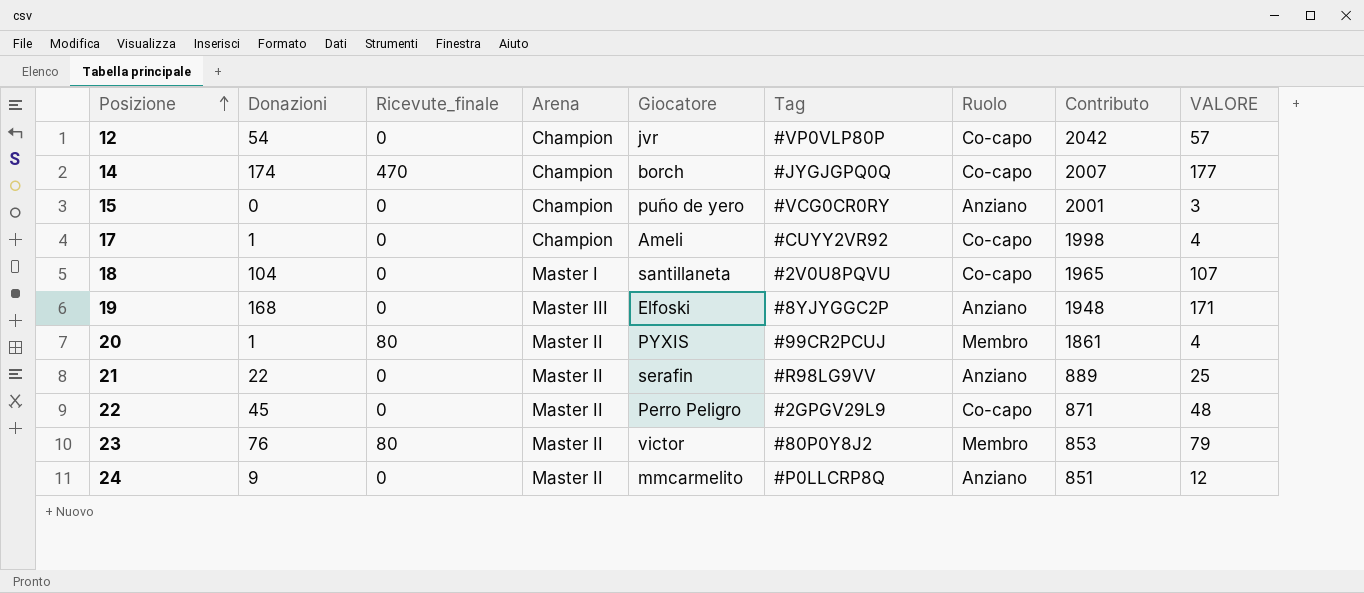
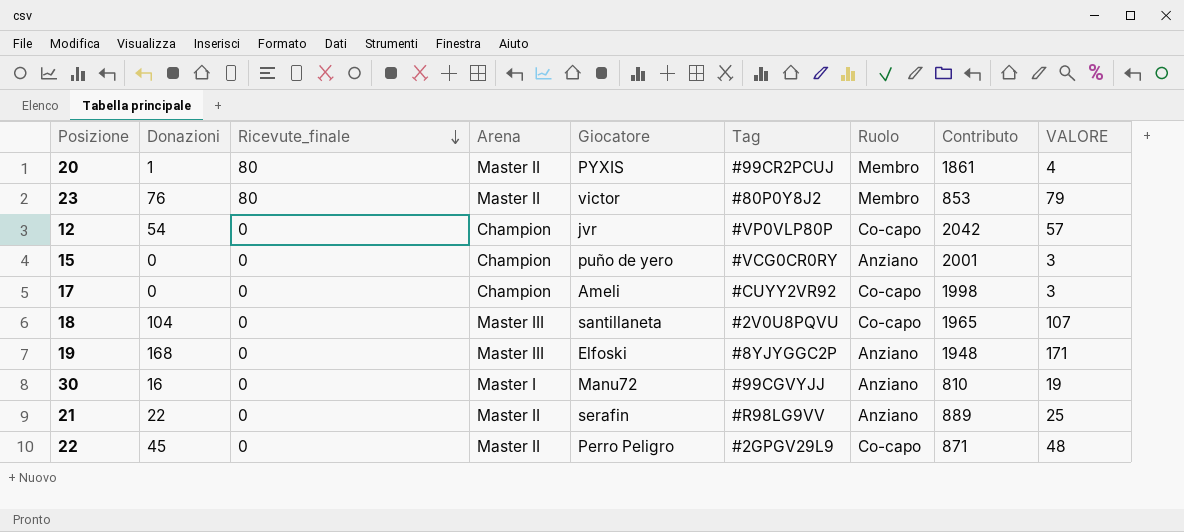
row order: Posizione ascending -> Ricevute_finale descending
row 14: 174 | 470 | Champion | borch | #JYGJGPQ0Q | Co-capo | 2007 | 177 -> none
row 24: 9 | 0 | Master II | mmcarmelito | #P0LLCRP8Q | Anziano | 851 | 12 -> none
17 | Donazioni: 1 -> 0
17 | VALORE: 4 -> 3
18 | Arena: Master I -> Master III
row 30: none -> 16 | 0 | Master I | Manu72 | #99CGVYJJ | Anziano | 810 | 19

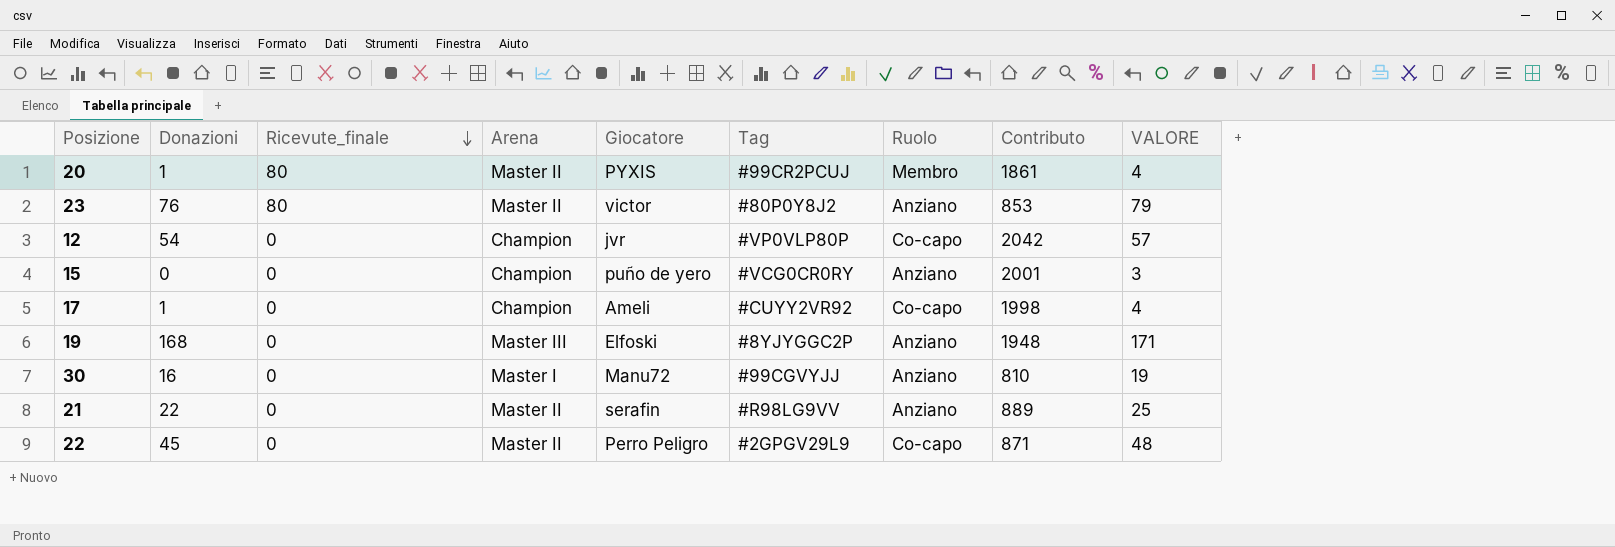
row 18: 104 | 0 | Master III | santillaneta | #2V0U8PQVU | Co-capo | 1965 | 107 -> none
23 | Ruolo: Membro -> Anziano
17 | Donazioni: 0 -> 1
17 | VALORE: 3 -> 4

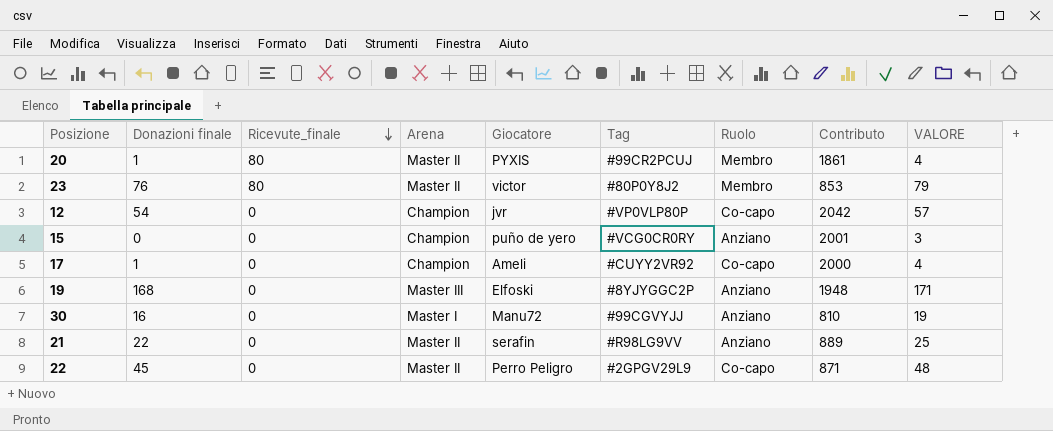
column name: Donazioni -> Donazioni finale
23 | Ruolo: Anziano -> Membro
17 | Contributo: 1998 -> 2000

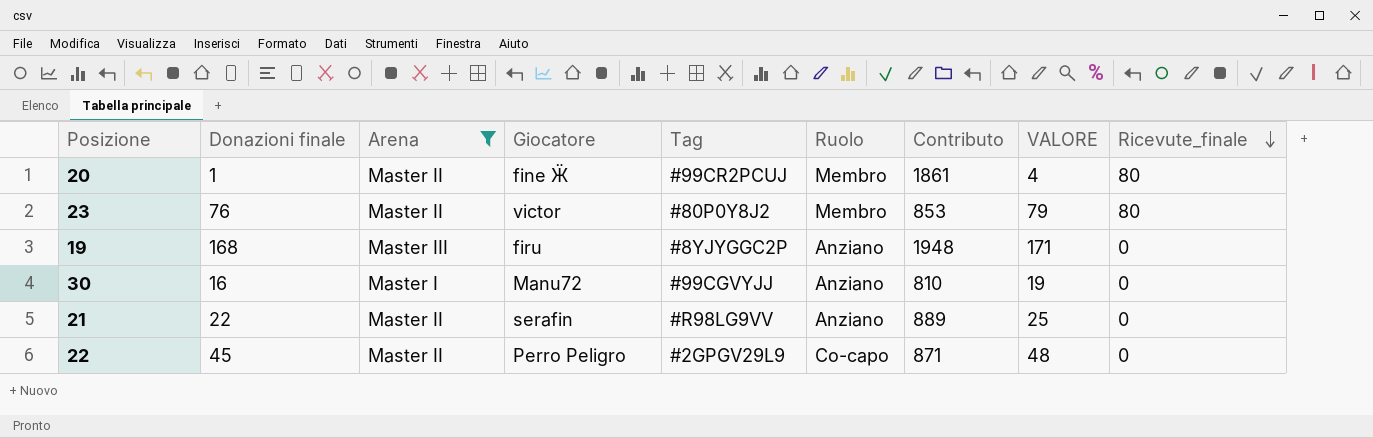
filter: none -> Arena != Champion
column Ricevute_finale | position: 3 -> 9
20 | Giocatore: PYXIS -> fine Ӝ
19 | Giocatore: Elfoski -> firu

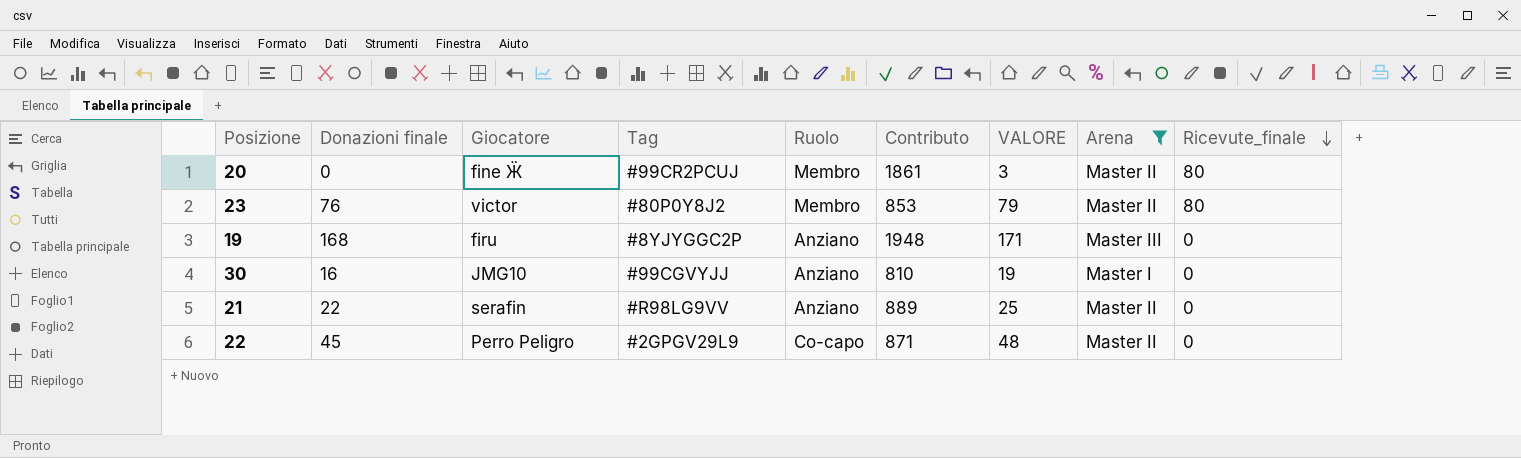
column Arena | position: 3 -> 8
20 | Donazioni finale: 1 -> 0
20 | VALORE: 4 -> 3
30 | Giocatore: Manu72 -> JMG10

